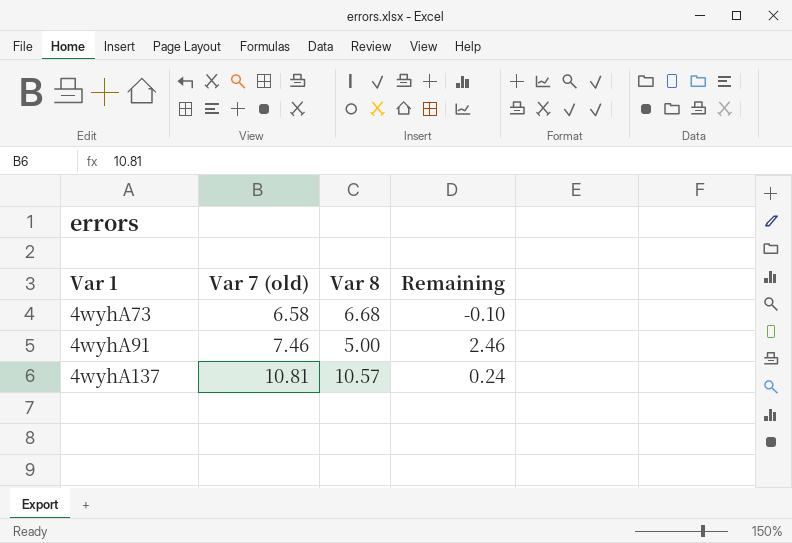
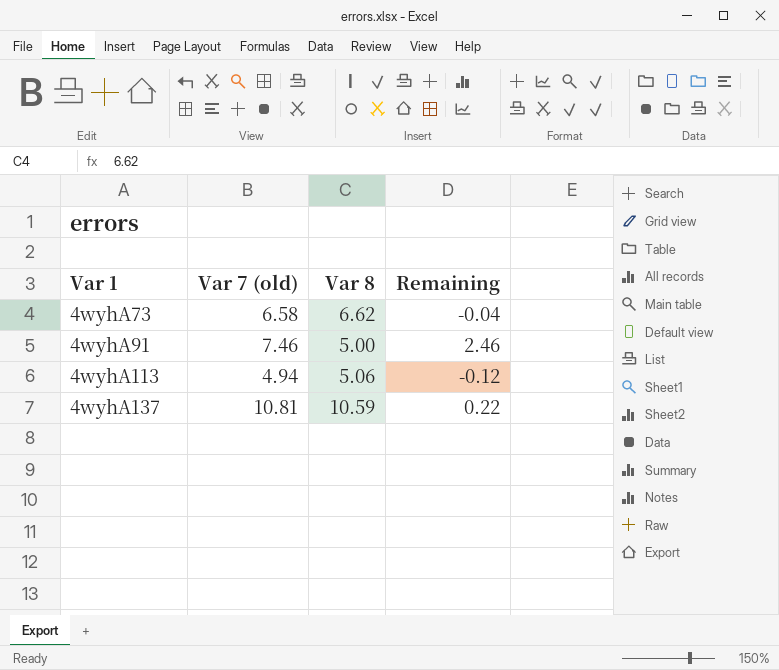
4wyhA73 | Var 8: 6.68 -> 6.62
4wyhA73 | Remaining: -0.10 -> -0.04
row 4wyhA113: none -> 4.94 | 5.06 | -0.12
4wyhA137 | Var 8: 10.57 -> 10.59
4wyhA137 | Remaining: 0.24 -> 0.22

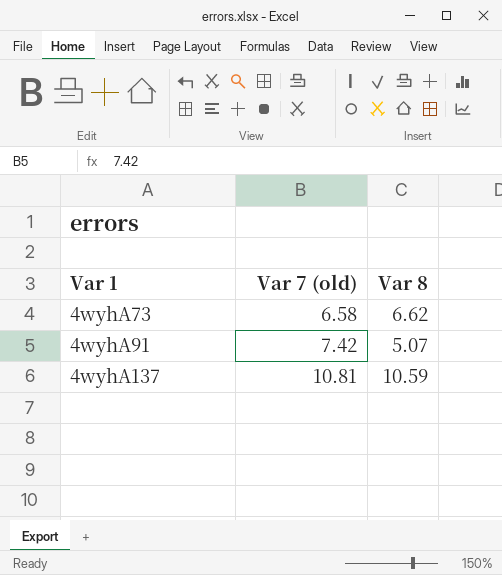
column Remaining | formula: [Var 7 (old)] - [Var 8] -> none
row 4wyhA113: 4.94 | 5.06 | -0.12 -> none
4wyhA91 | Var 7 (old): 7.46 -> 7.42
4wyhA91 | Var 8: 5.00 -> 5.07

